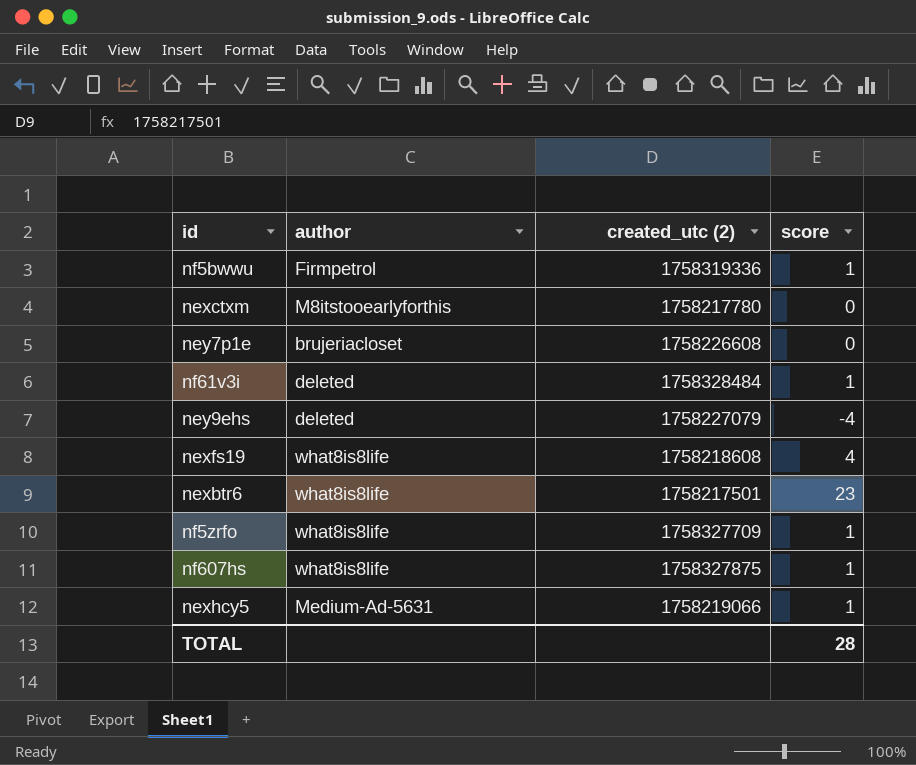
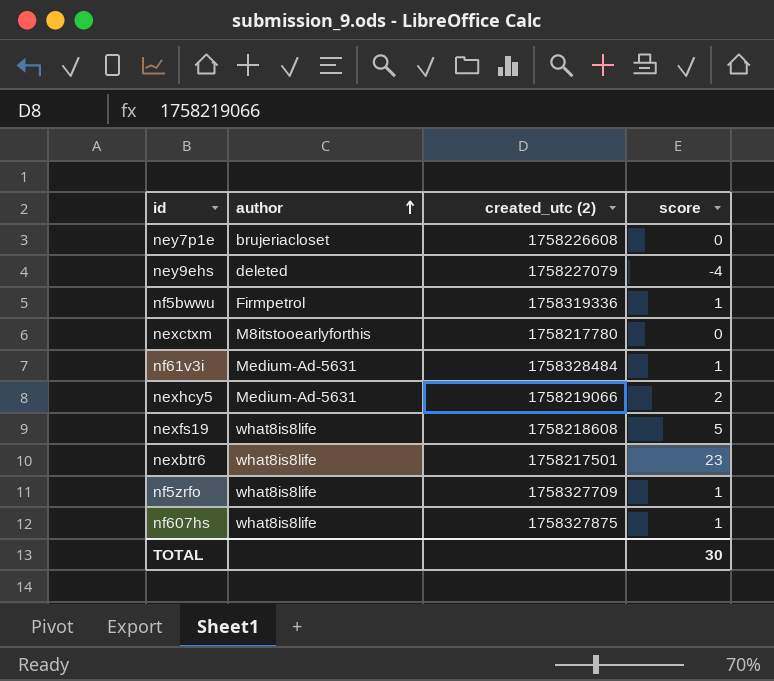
row order: none -> author ascending
nf61v3i | author: deleted -> Medium-Ad-5631
nexhcy5 | score: 1 -> 2
nexfs19 | score: 4 -> 5
TOTAL | score: 28 -> 30

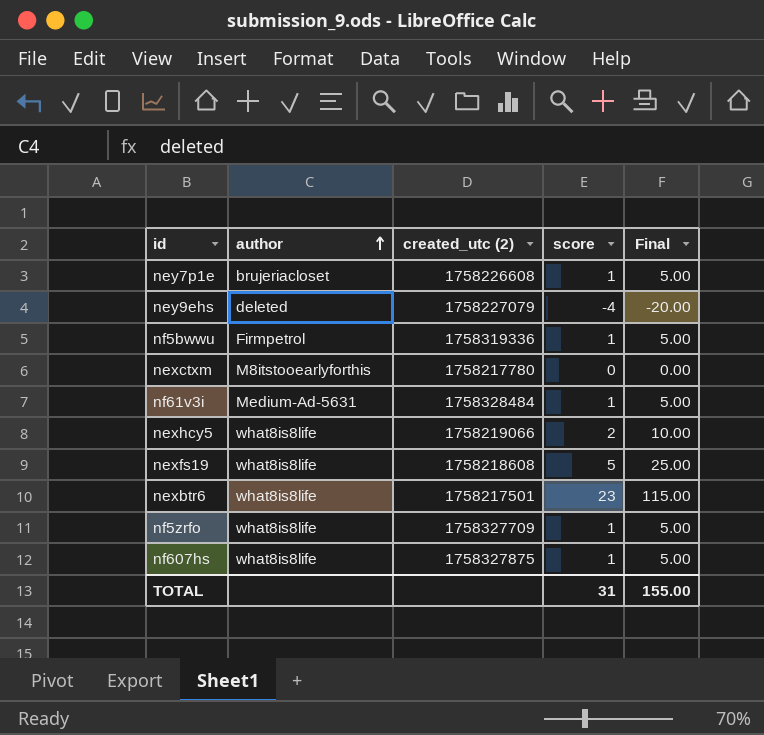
column Final | formula: none -> [score] * 5
ney7p1e | score: 0 -> 1
nexhcy5 | author: Medium-Ad-5631 -> what8is8life
TOTAL | score: 30 -> 31

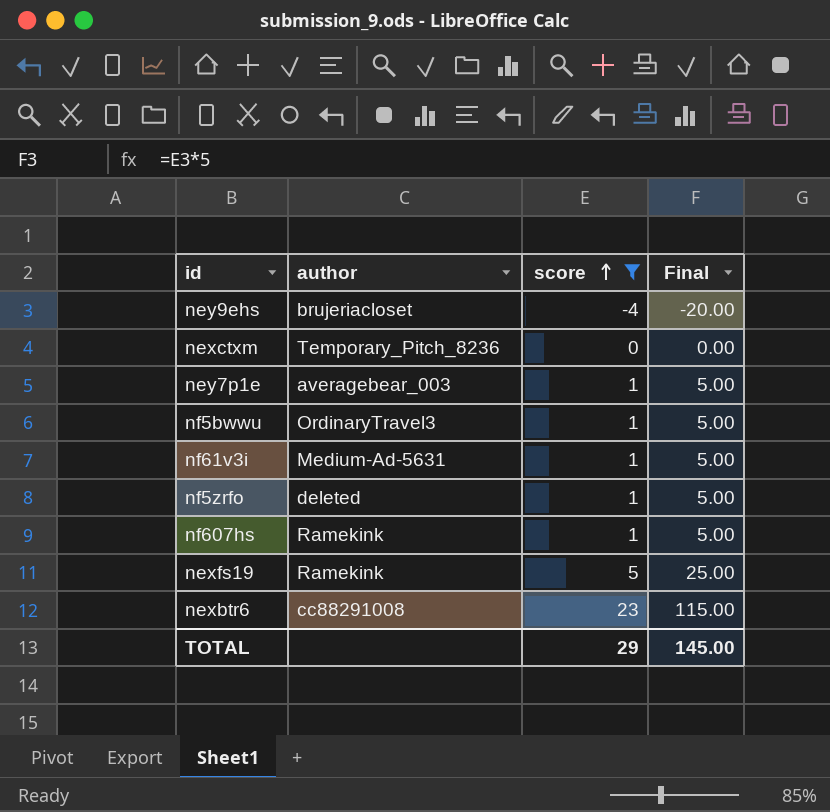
filter: none -> score != 2
row order: author ascending -> score ascending
column created_utc (2) | position: 3 -> none
ney9ehs | author: deleted -> brujeriacloset
nexctxm | author: M8itstooearlyforthis -> Temporary_Pitch_8236
ney7p1e | author: brujeriacloset -> averagebear_003
nf5bwwu | author: Firmpetrol -> OrdinaryTravel3
nf5zrfo | author: what8is8life -> deleted
nf607hs | author: what8is8life -> Ramekink
nexfs19 | author: what8is8life -> Ramekink
nexbtr6 | author: what8is8life -> cc88291008
TOTAL | score: 31 -> 29
TOTAL | Final: 155.00 -> 145.00

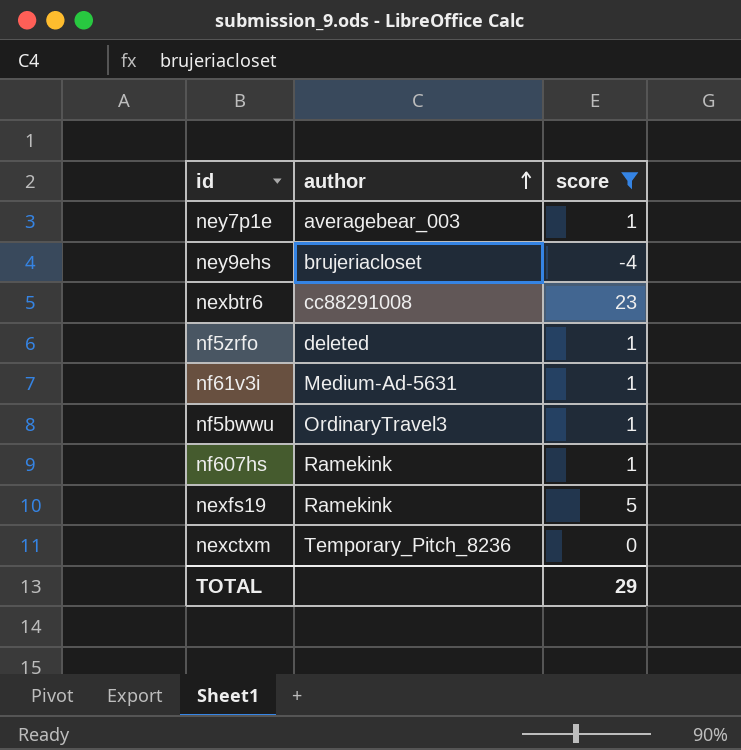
row order: score ascending -> author ascending
column Final | formula: [score] * 5 -> none

